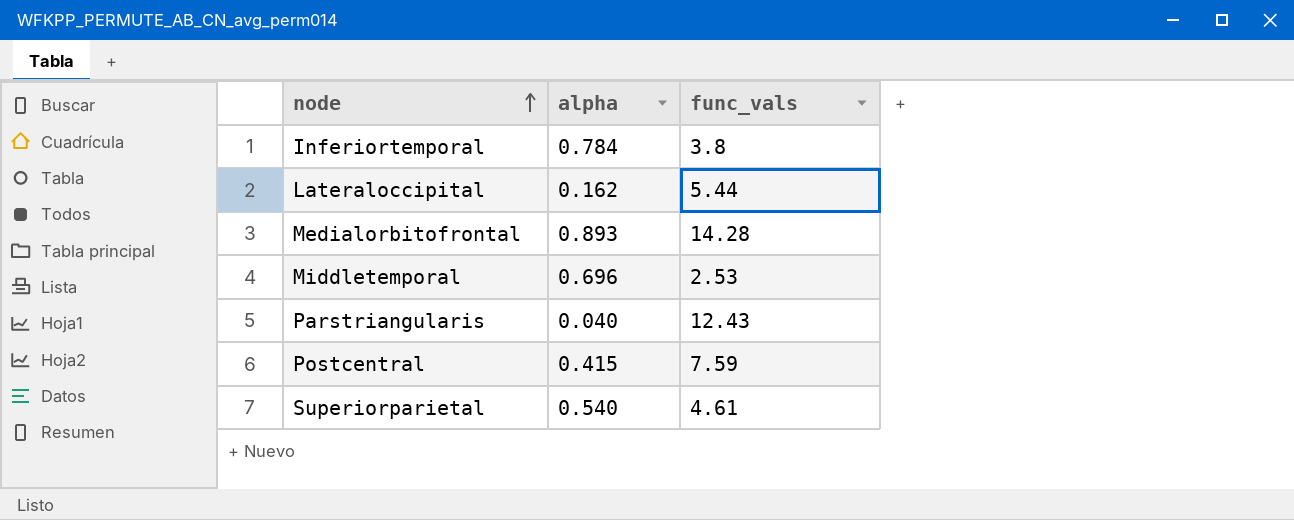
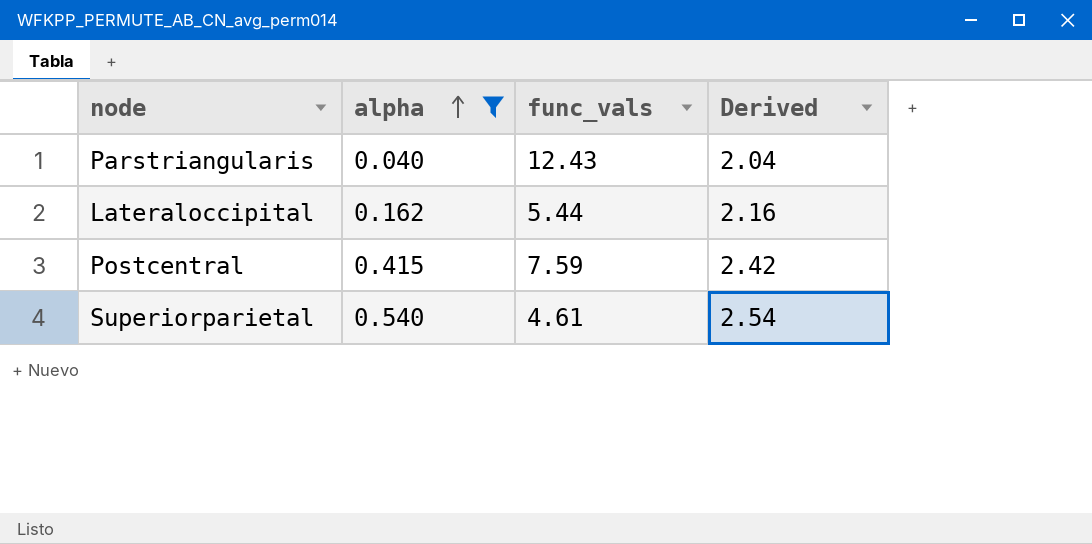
filter: none -> alpha <= 0.540
row order: node ascending -> alpha ascending
column Derived | formula: none -> [alpha] + 2

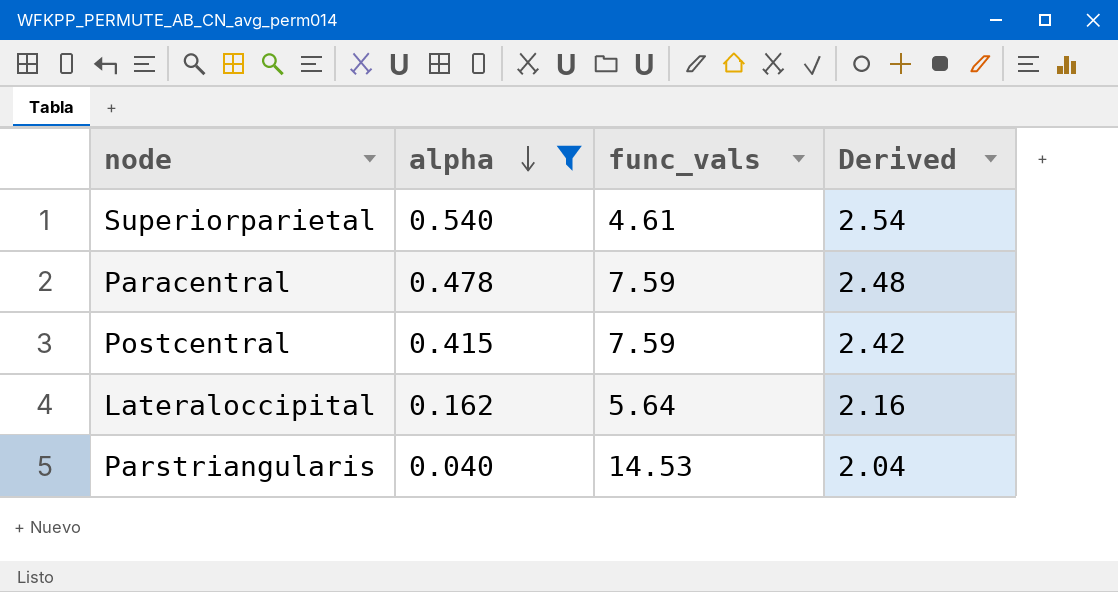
row order: alpha ascending -> alpha descending
row Paracentral: none -> 0.478 | 7.59 | 2.48
Lateraloccipital | func_vals: 5.44 -> 5.64
Parstriangularis | func_vals: 12.43 -> 14.53

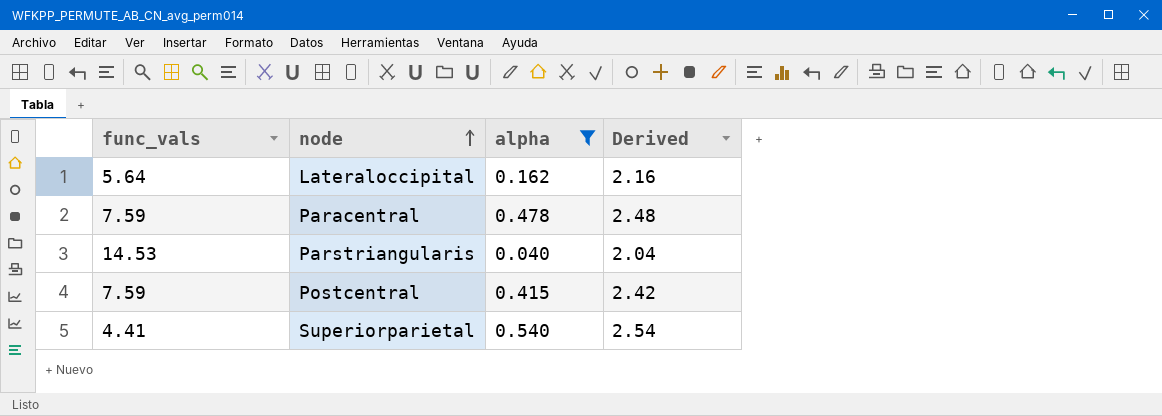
row order: alpha descending -> node ascending
column func_vals | position: 3 -> 1
Superiorparietal | func_vals: 4.61 -> 4.41

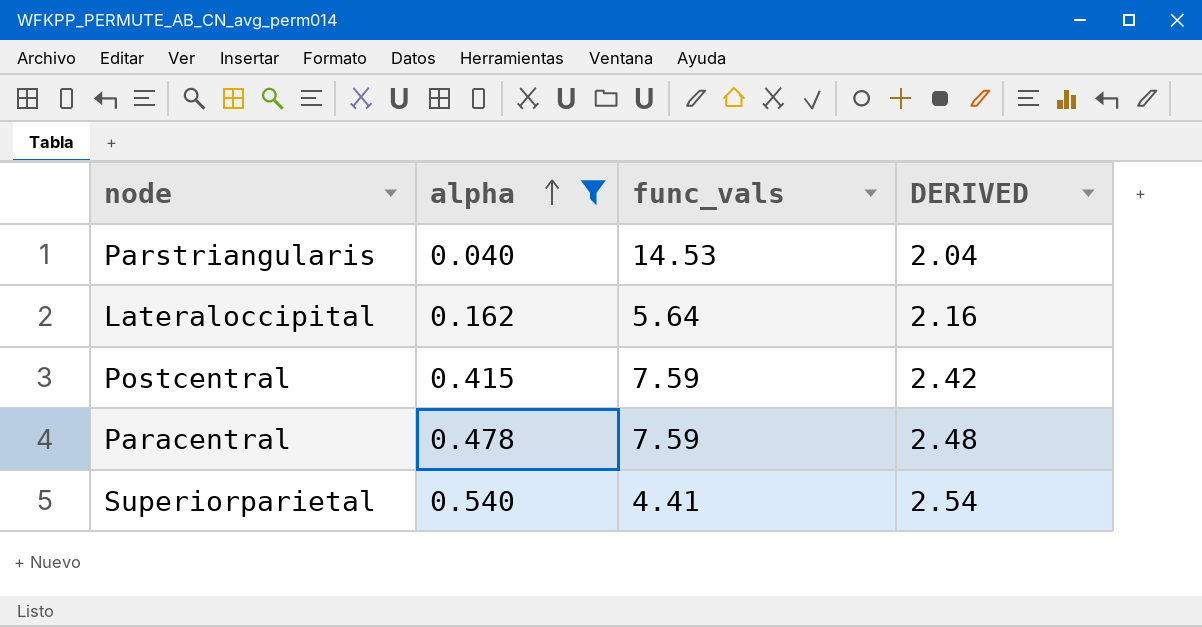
row order: node ascending -> alpha ascending
column func_vals | position: 1 -> 3
column name: Derived -> DERIVED

